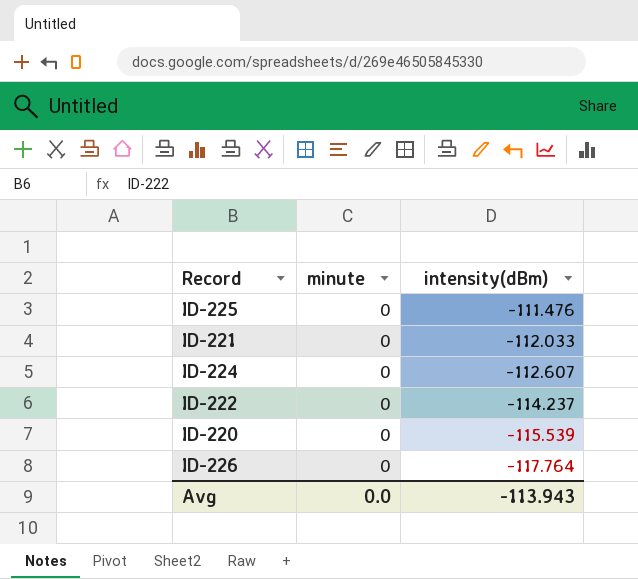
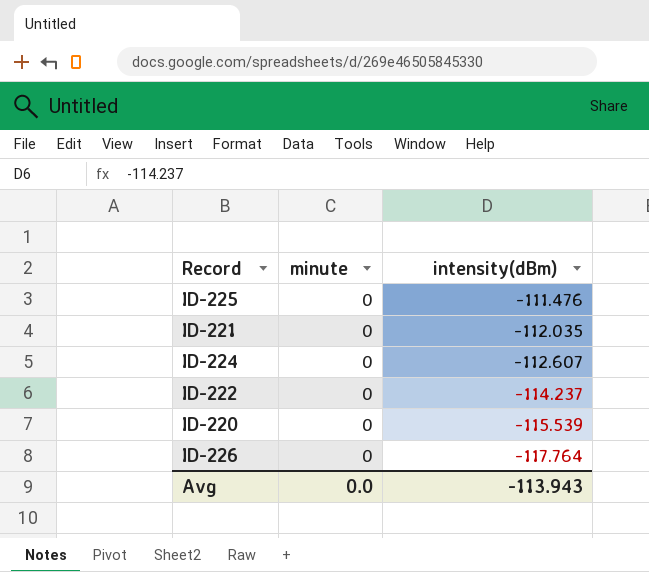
ID-221 | intensity(dBm): -112.033 -> -112.035

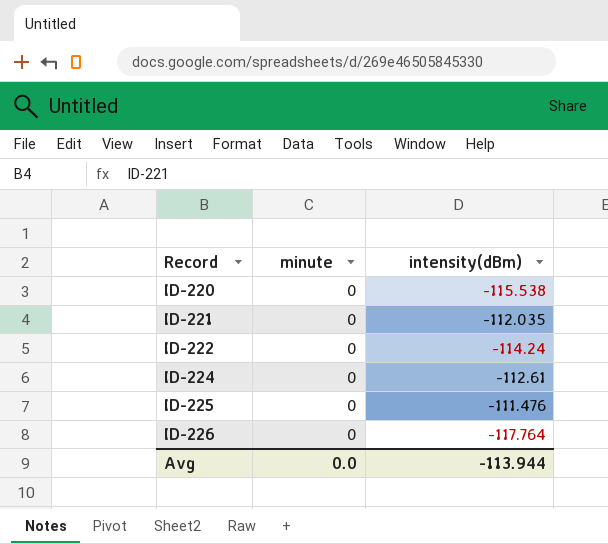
row order: intensity(dBm) descending -> Record ascending
ID-220 | intensity(dBm): -115.539 -> -115.538
ID-222 | intensity(dBm): -114.237 -> -114.24
ID-224 | intensity(dBm): -112.607 -> -112.61
Avg | intensity(dBm): -113.943 -> -113.944

